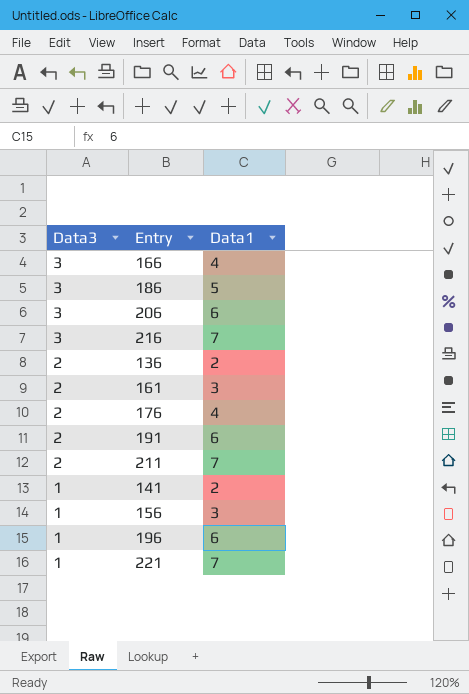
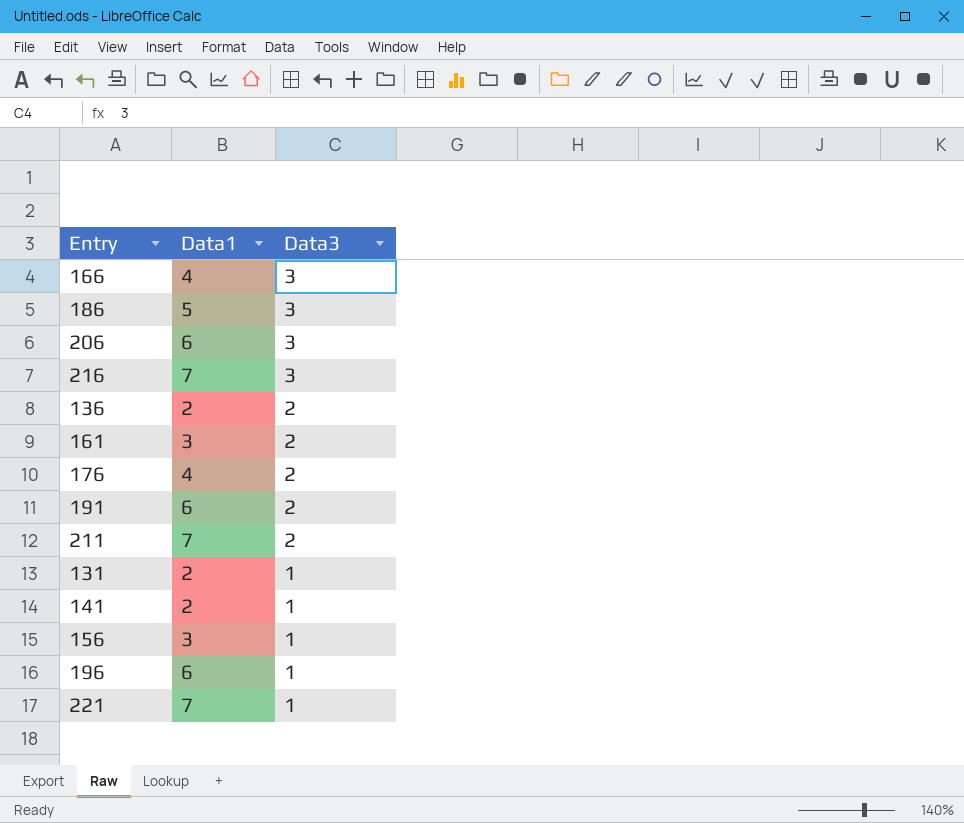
column Data3 | position: 1 -> 3
row 131: none -> 2 | 1

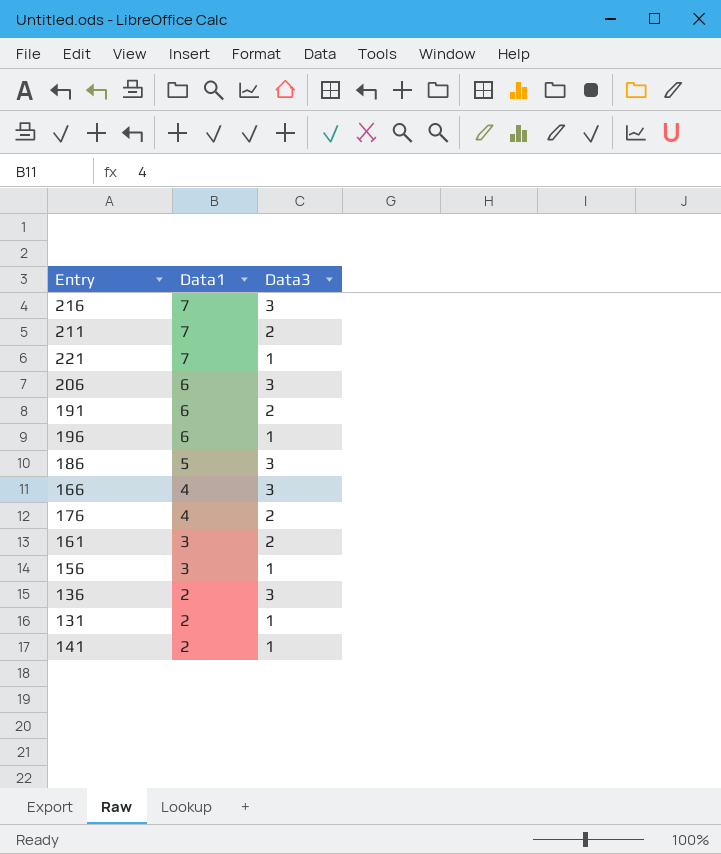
row order: Data3 descending -> Data1 descending
136 | Data3: 2 -> 3

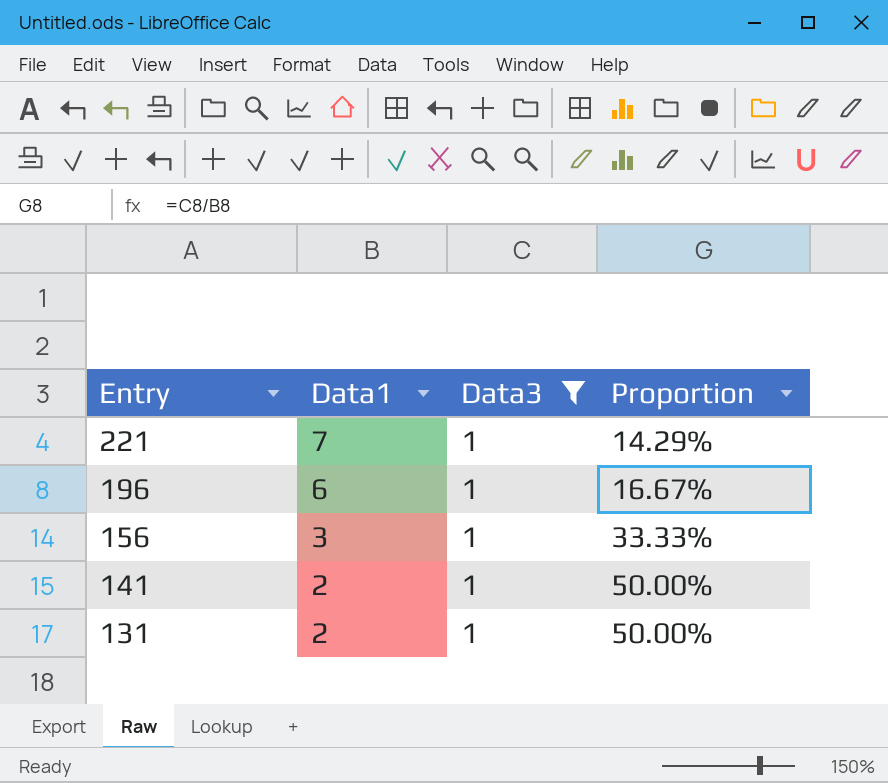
filter: none -> Data3 = 1
row order: Data1 descending -> Entry descending
column Proportion | formula: none -> [Data3] / [Data1]

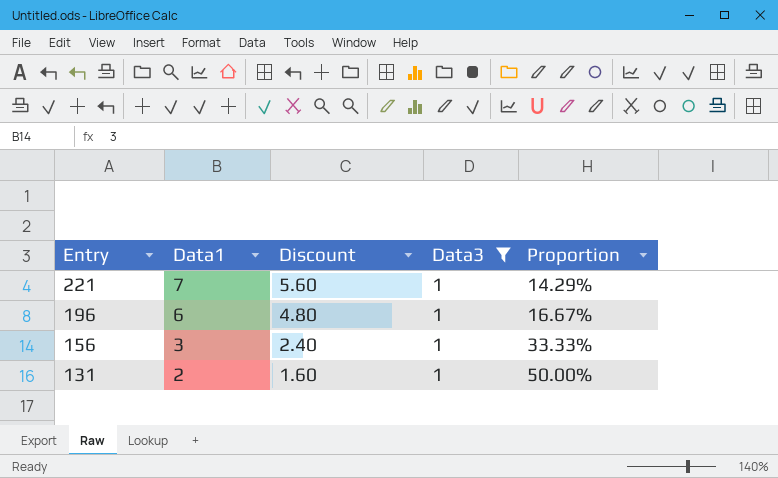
column Discount | formula: none -> [Data1] * 0.8
row 141: 2 | 1 | 50.00% -> none

